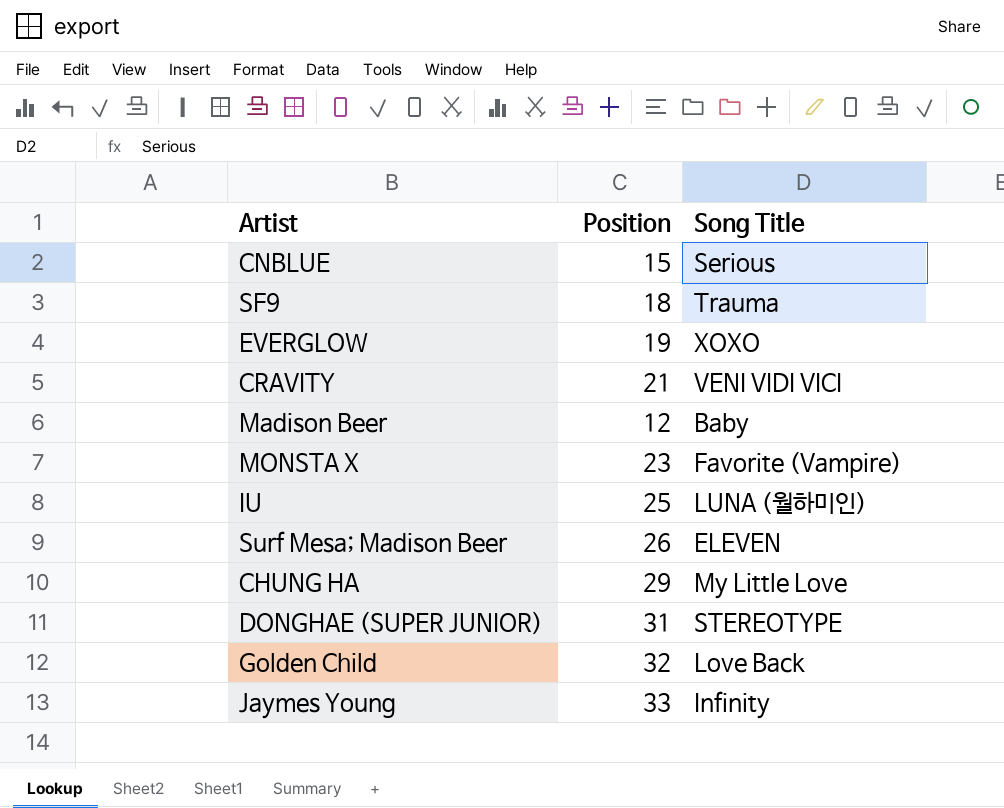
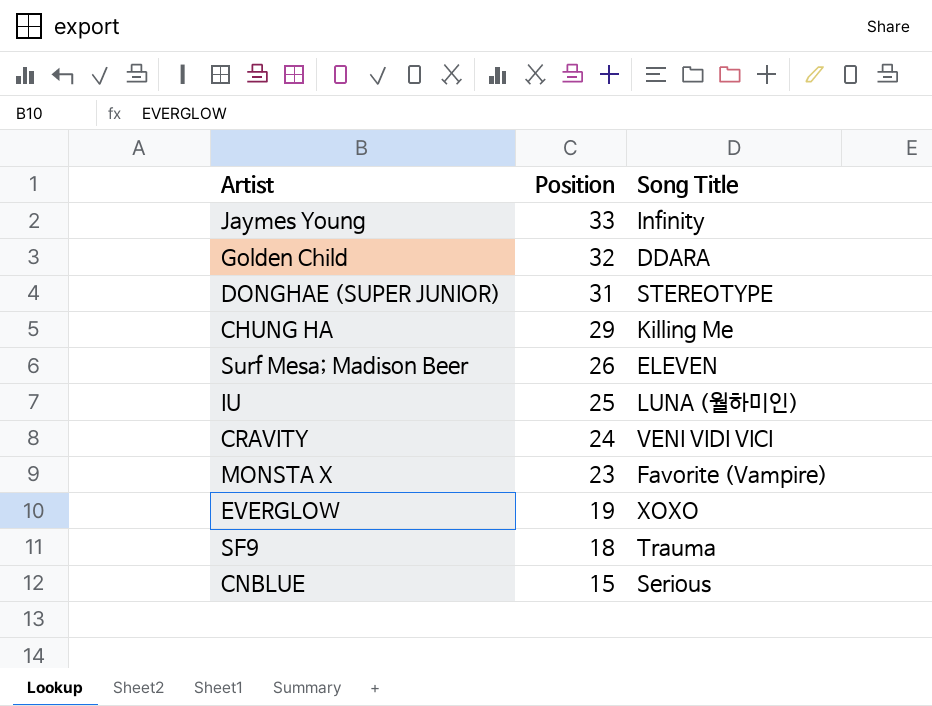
row order: none -> Position descending
row Madison Beer: 12 | Baby -> none
Golden Child | Song Title: Love Back -> DDARA
CHUNG HA | Song Title: My Little Love -> Killing Me
CRAVITY | Position: 21 -> 24

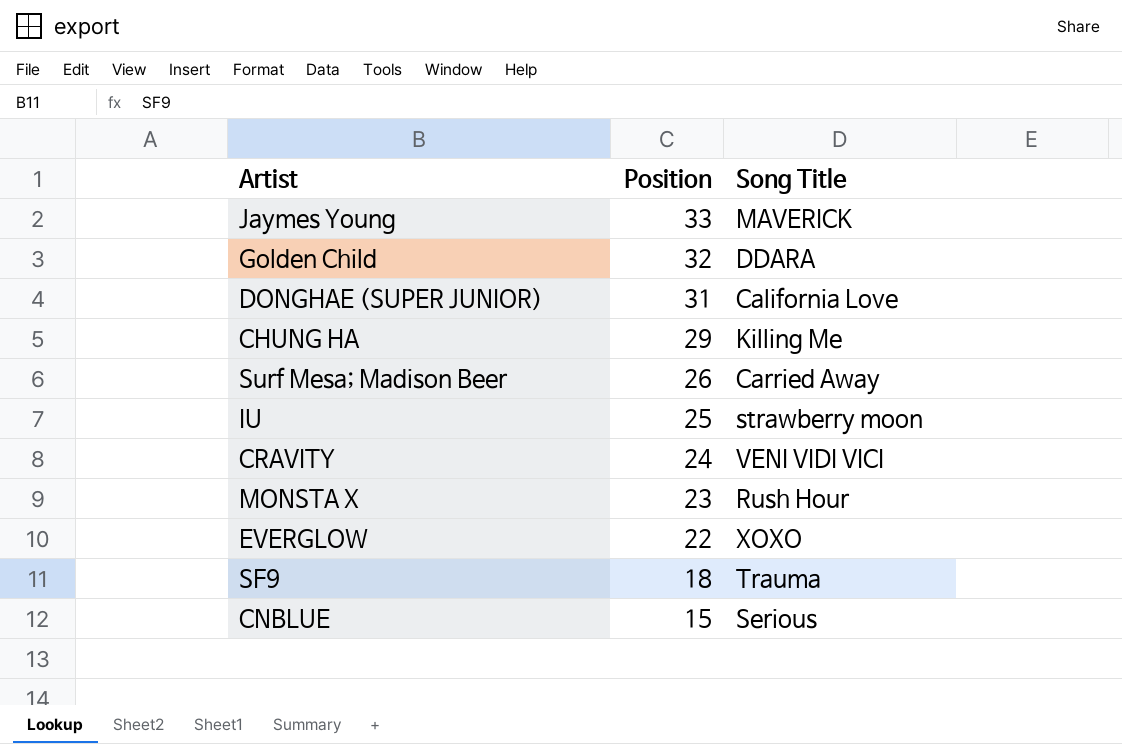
Jaymes Young | Song Title: Infinity -> MAVERICK
DONGHAE (SUPER JUNIOR) | Song Title: STEREOTYPE -> California Love
Surf Mesa; Madison Beer | Song Title: ELEVEN -> Carried Away
IU | Song Title: LUNA (월하미인) -> strawberry moon
MONSTA X | Song Title: Favorite (Vampire) -> Rush Hour
EVERGLOW | Position: 19 -> 22

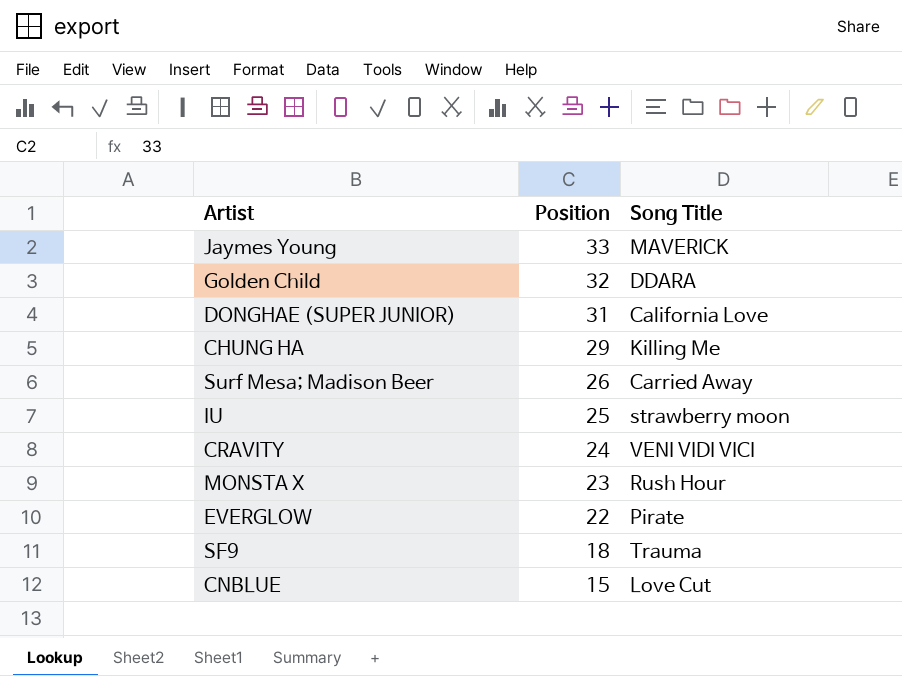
EVERGLOW | Song Title: XOXO -> Pirate
CNBLUE | Song Title: Serious -> Love Cut

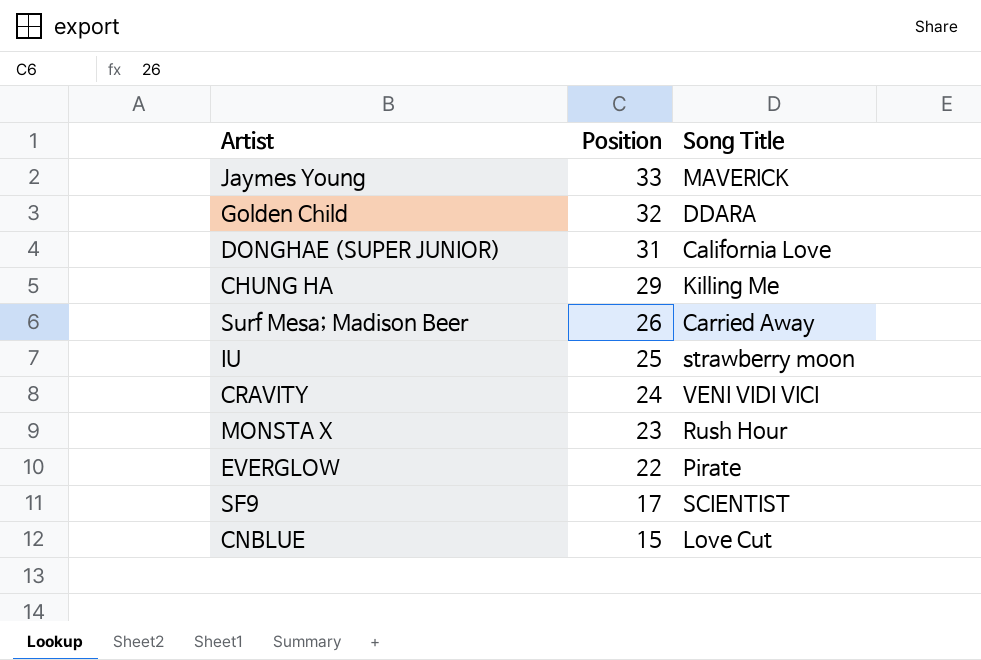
SF9 | Position: 18 -> 17
SF9 | Song Title: Trauma -> SCIENTIST

